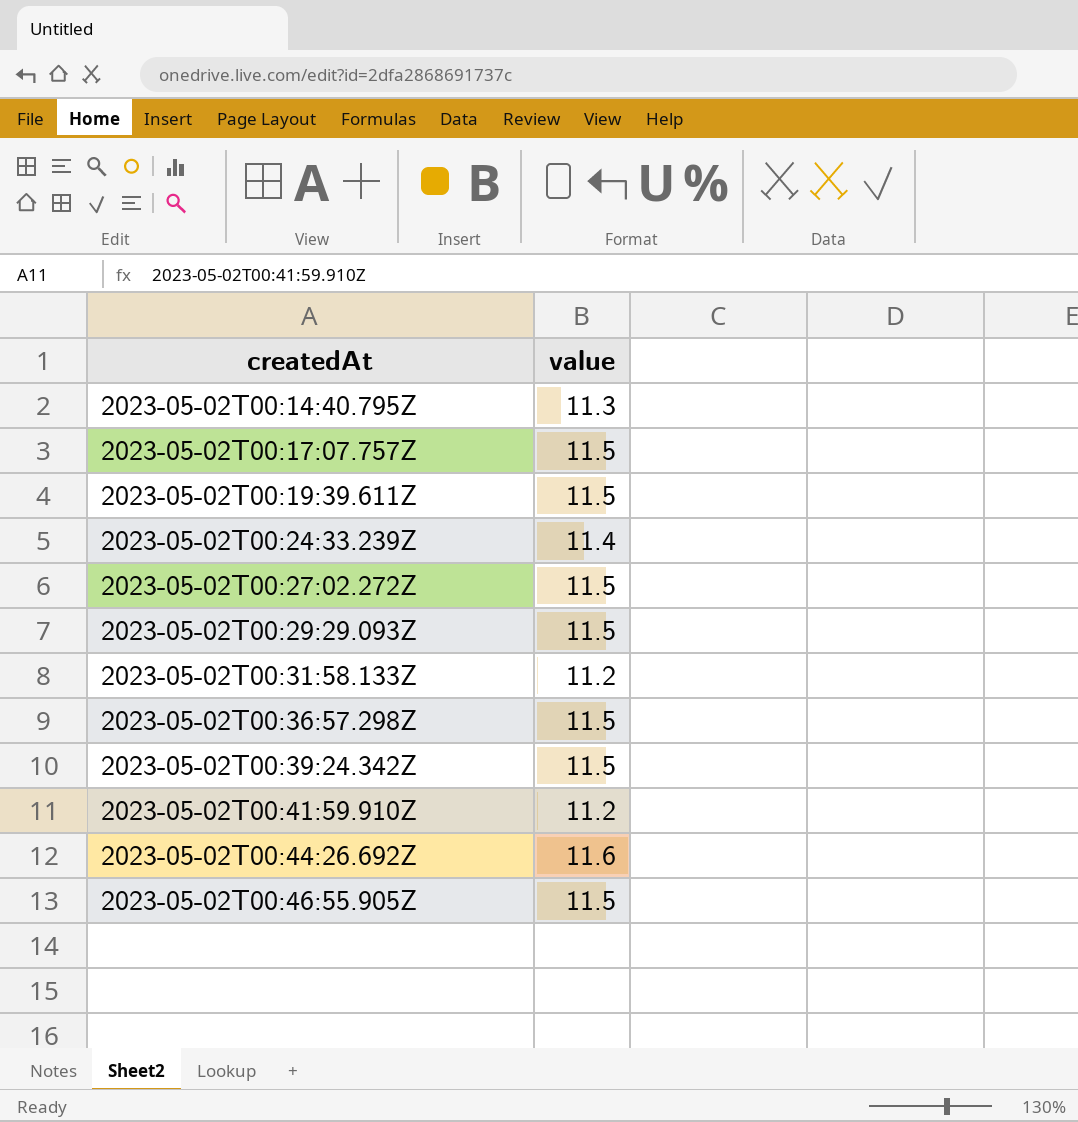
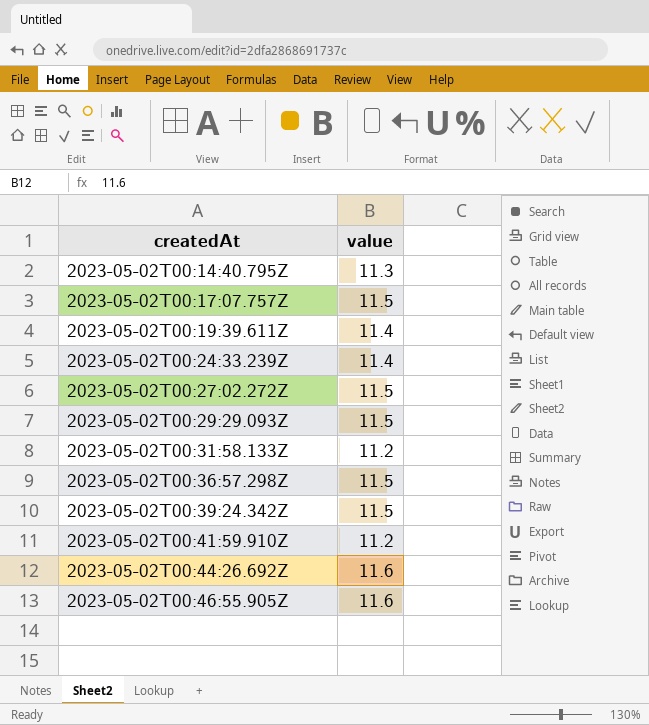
2023-05-02T00:19:39.611Z | value: 11.5 -> 11.4
2023-05-02T00:46:55.905Z | value: 11.5 -> 11.6

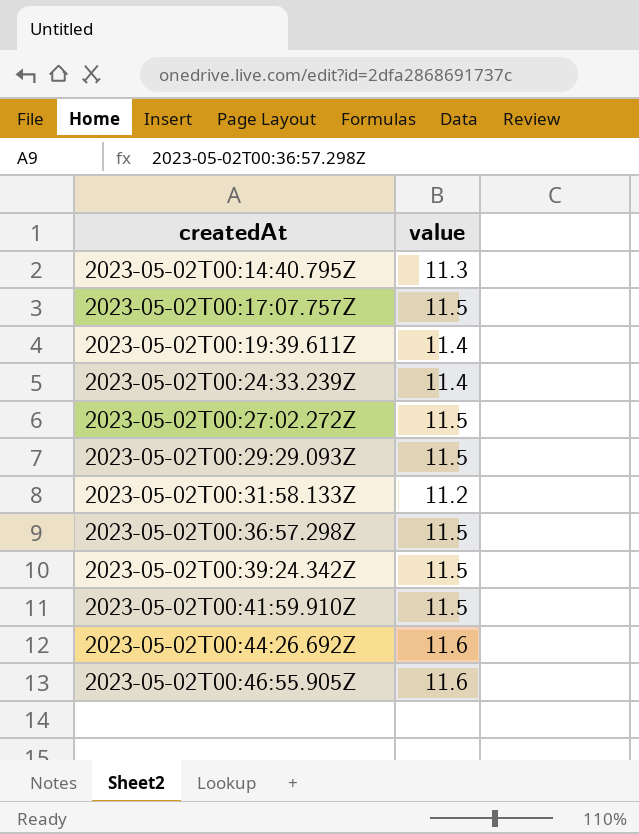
2023-05-02T00:41:59.910Z | value: 11.2 -> 11.5

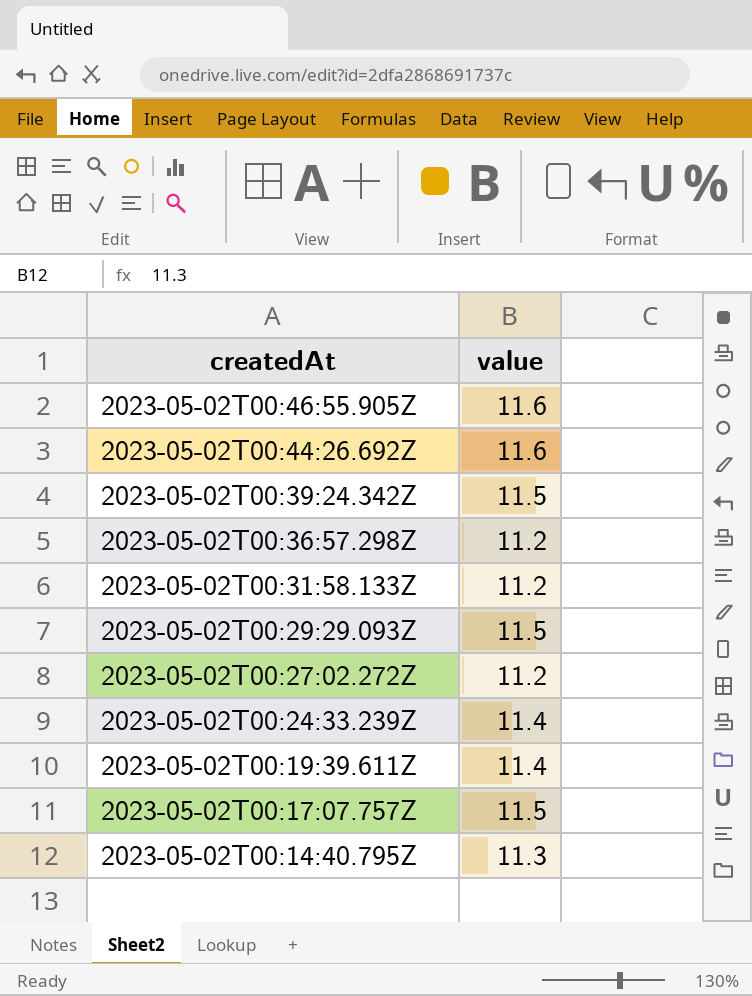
row order: createdAt ascending -> createdAt descending
row 2023-05-02T00:41:59.910Z: 11.5 -> none
2023-05-02T00:36:57.298Z | value: 11.5 -> 11.2
2023-05-02T00:27:02.272Z | value: 11.5 -> 11.2

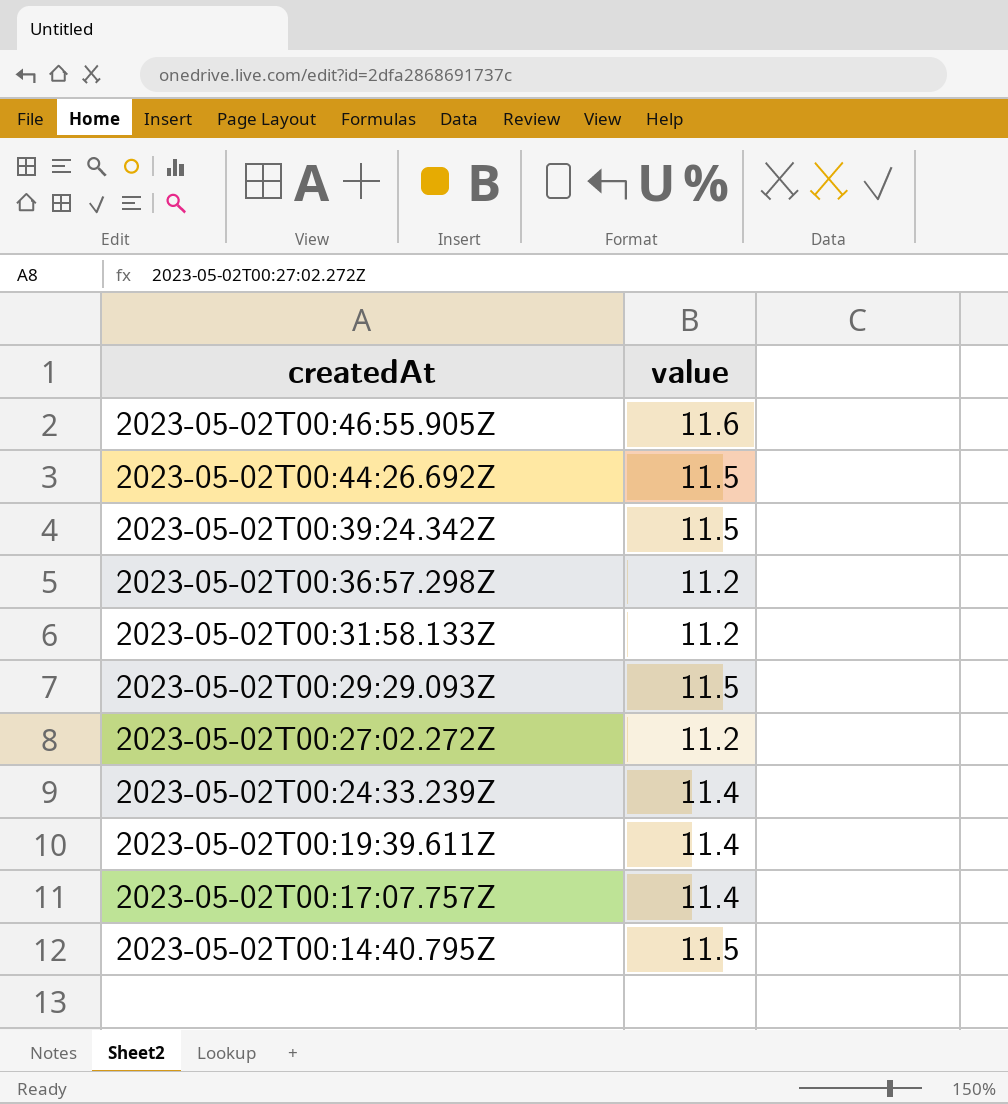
2023-05-02T00:44:26.692Z | value: 11.6 -> 11.5
2023-05-02T00:17:07.757Z | value: 11.5 -> 11.4
2023-05-02T00:14:40.795Z | value: 11.3 -> 11.5

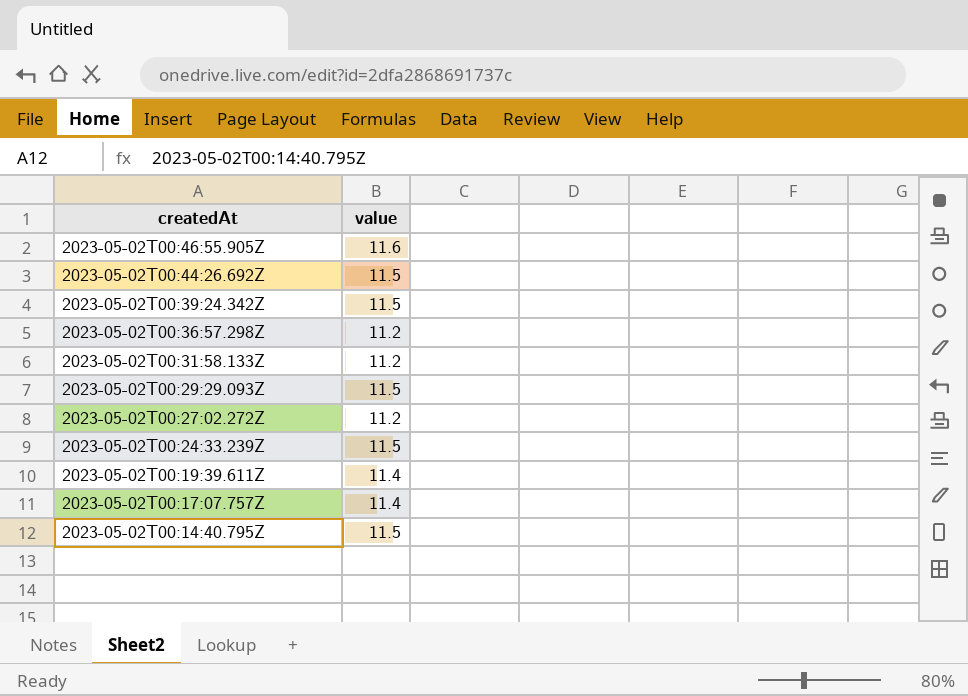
2023-05-02T00:24:33.239Z | value: 11.4 -> 11.5

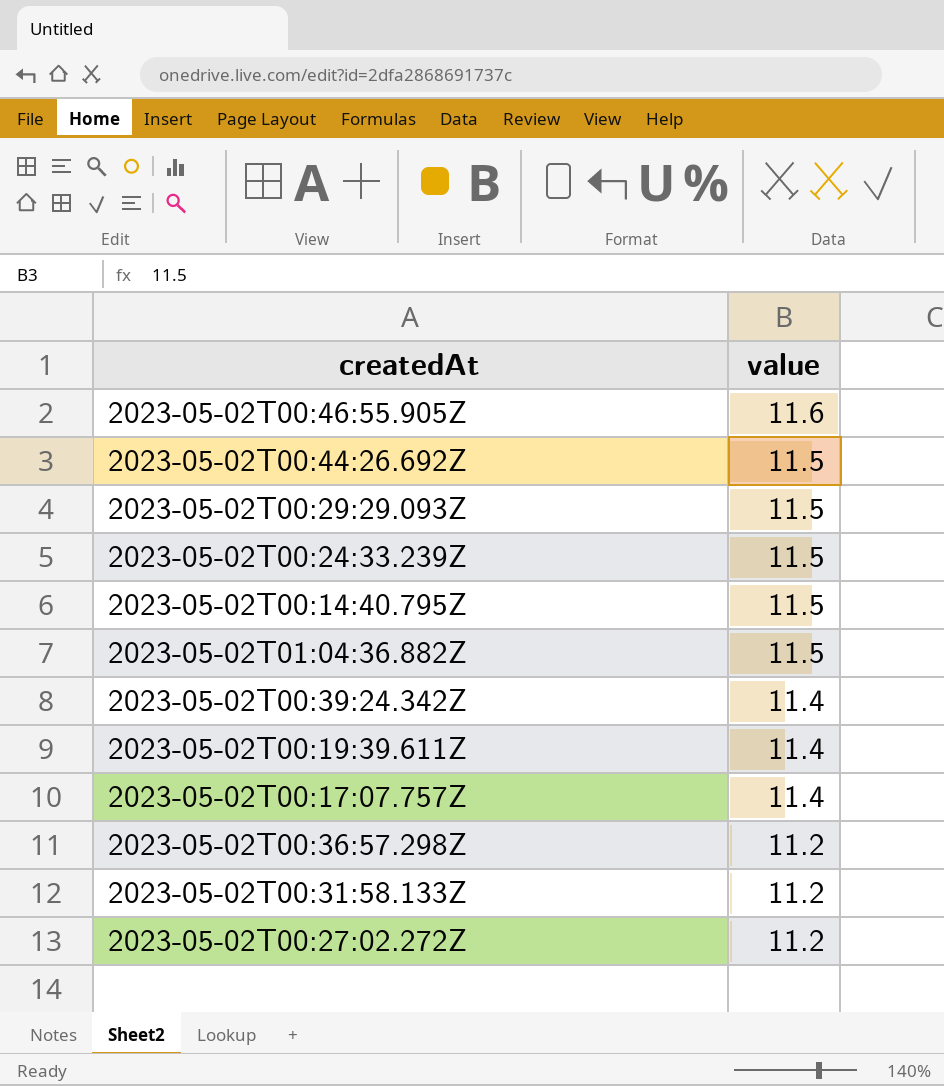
row order: createdAt descending -> value descending
row 2023-05-02T01:04:36.882Z: none -> 11.5
2023-05-02T00:39:24.342Z | value: 11.5 -> 11.4

